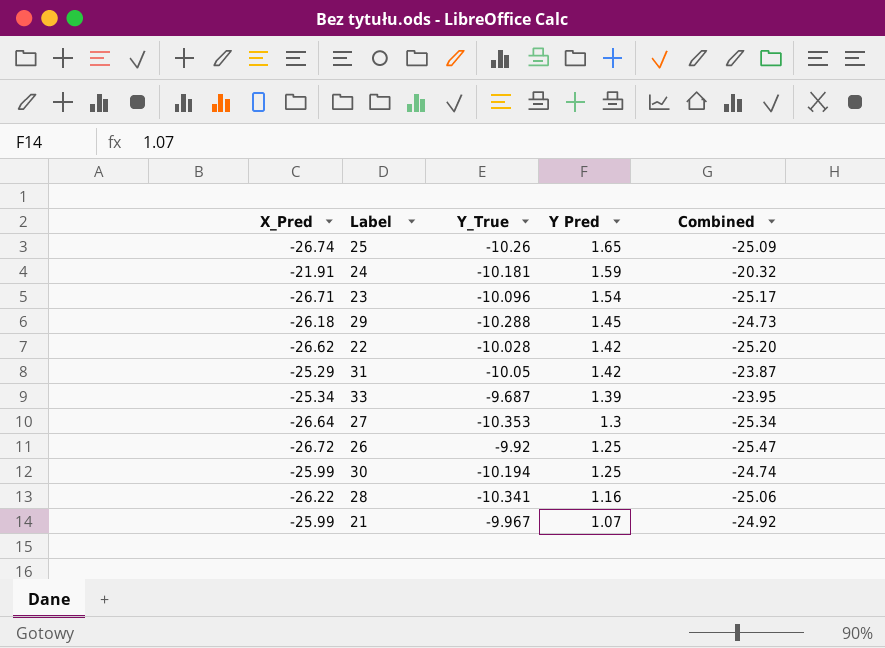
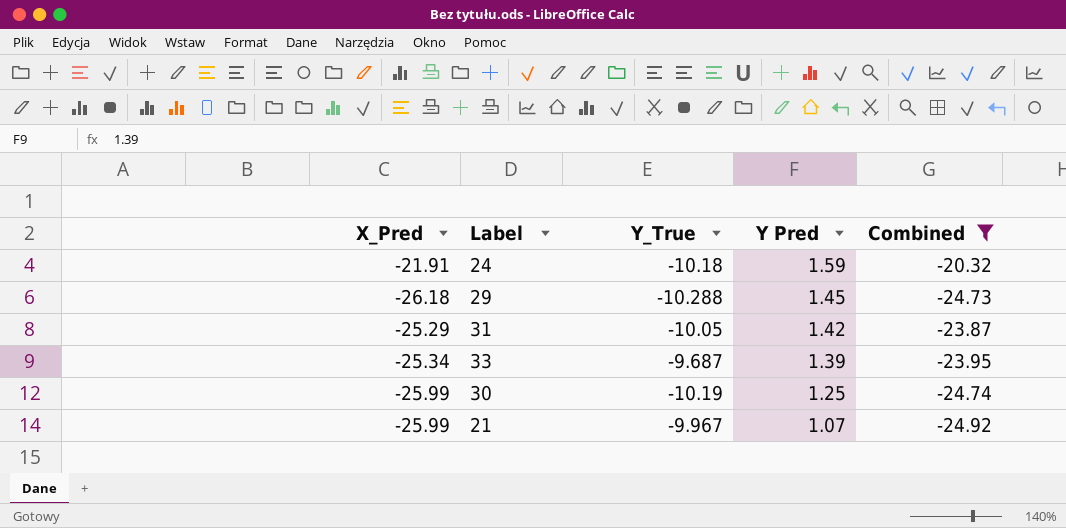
filter: none -> Combined >= -24.92
24 | Y_True: -10.181 -> -10.18
30 | Y_True: -10.194 -> -10.19

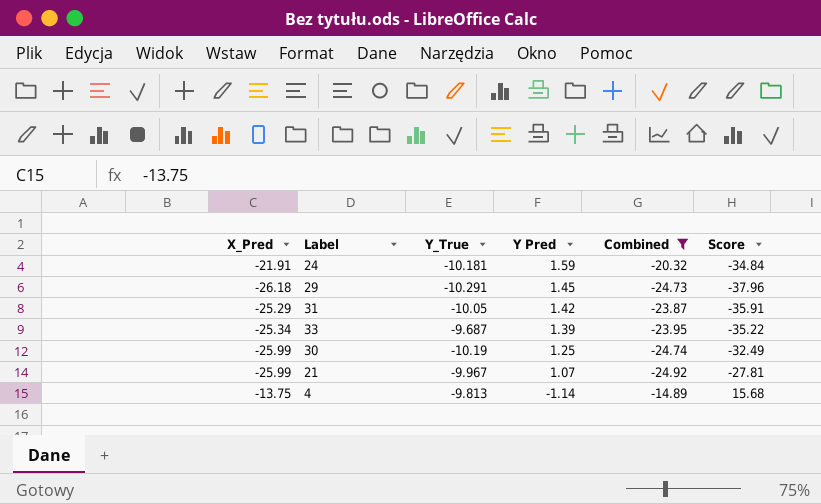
column Score | formula: none -> [X_Pred] * [Y Pred]
24 | Y_True: -10.18 -> -10.181
29 | Y_True: -10.288 -> -10.291
row 4: none -> -13.75 | -9.813 | -1.14 | -14.89 | 15.68

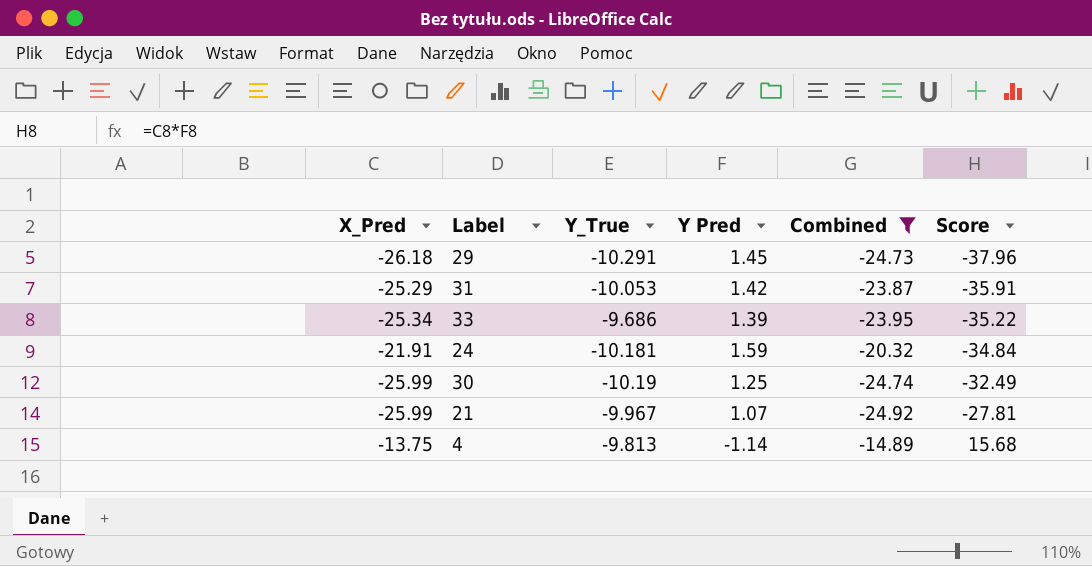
row order: Y Pred descending -> Score ascending
31 | Y_True: -10.05 -> -10.053
33 | Y_True: -9.687 -> -9.686

